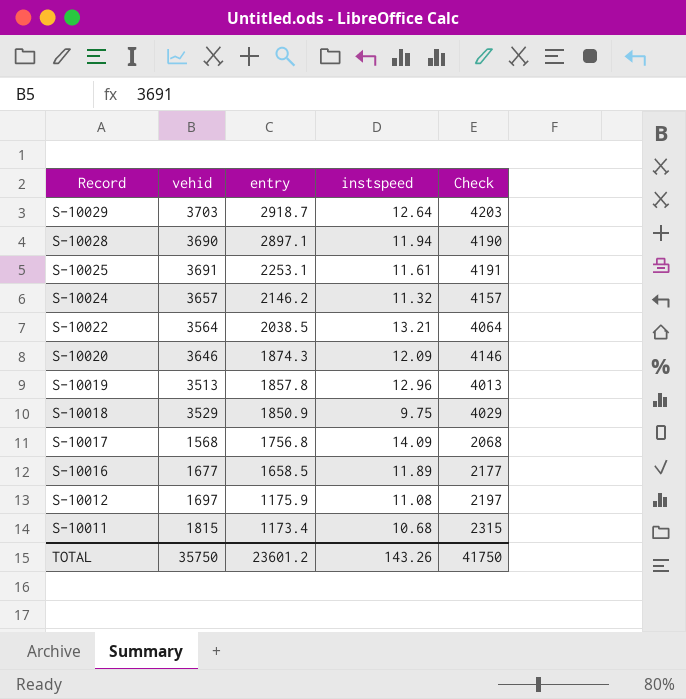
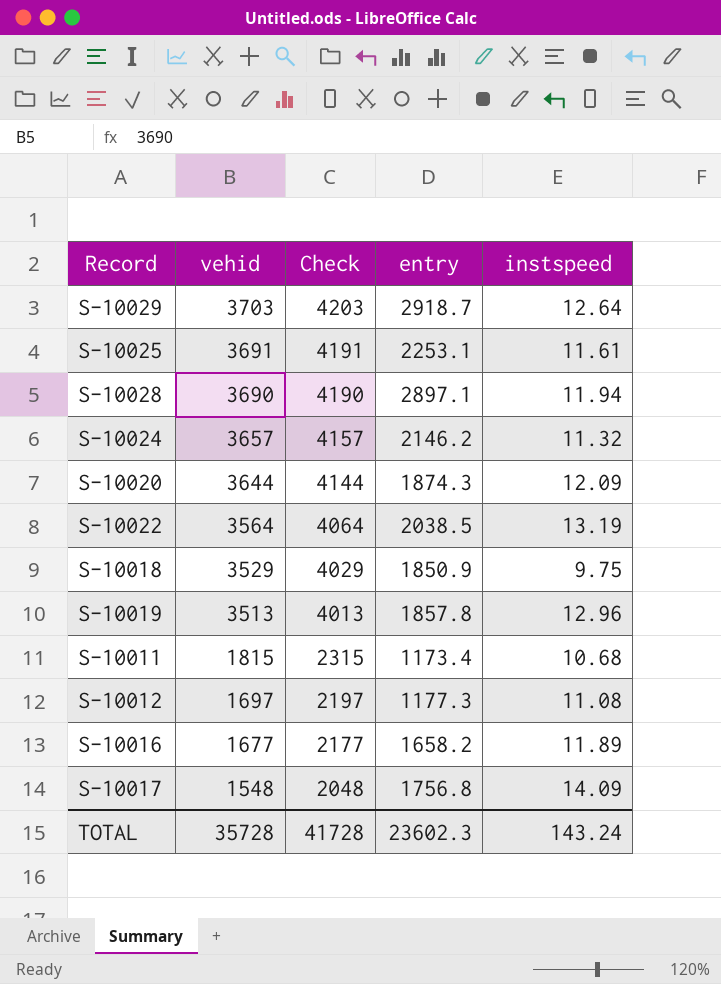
row order: Record descending -> vehid descending
column Check | position: 5 -> 3
S-10020 | vehid: 3646 -> 3644
S-10020 | Check: 4146 -> 4144
S-10022 | instspeed: 13.21 -> 13.19
S-10012 | entry: 1175.9 -> 1177.3
S-10016 | entry: 1658.5 -> 1658.2
S-10017 | vehid: 1568 -> 1548
S-10017 | Check: 2068 -> 2048
TOTAL | vehid: 35750 -> 35728
TOTAL | Check: 41750 -> 41728
TOTAL | entry: 23601.2 -> 23602.3
TOTAL | instspeed: 143.26 -> 143.24

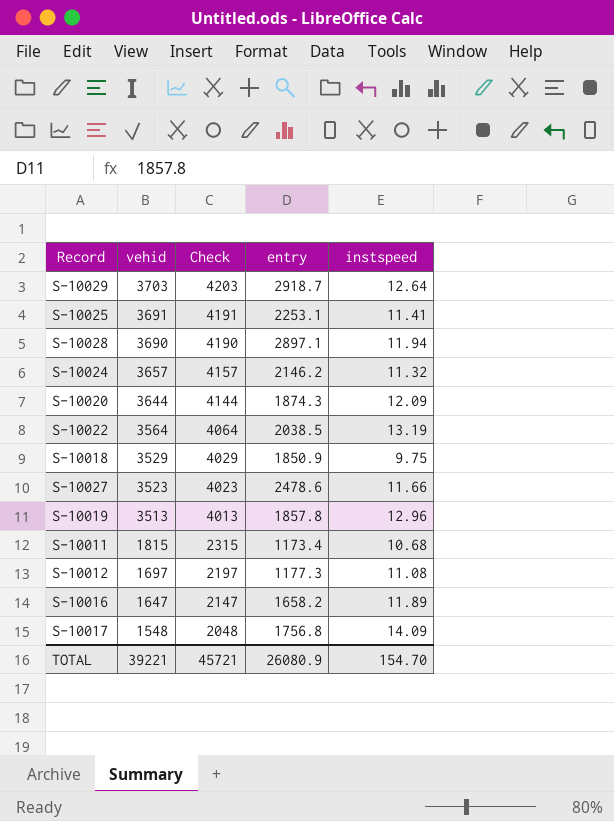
S-10025 | instspeed: 11.61 -> 11.41
row S-10027: none -> 3523 | 4023 | 2478.6 | 11.66
S-10016 | vehid: 1677 -> 1647
S-10016 | Check: 2177 -> 2147
TOTAL | vehid: 35728 -> 39221
TOTAL | Check: 41728 -> 45721
TOTAL | entry: 23602.3 -> 26080.9
TOTAL | instspeed: 143.24 -> 154.70

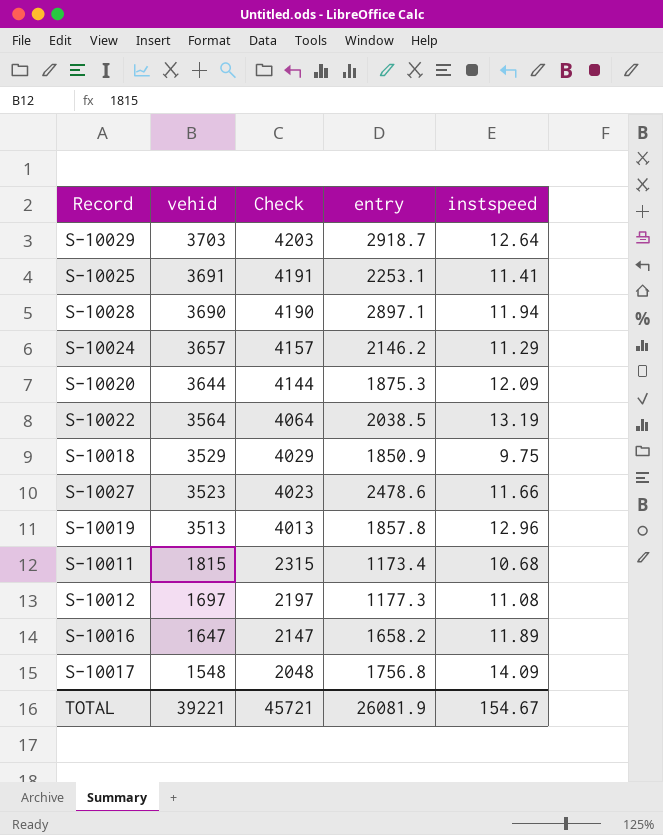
S-10024 | instspeed: 11.32 -> 11.29
S-10020 | entry: 1874.3 -> 1875.3
TOTAL | entry: 26080.9 -> 26081.9
TOTAL | instspeed: 154.70 -> 154.67

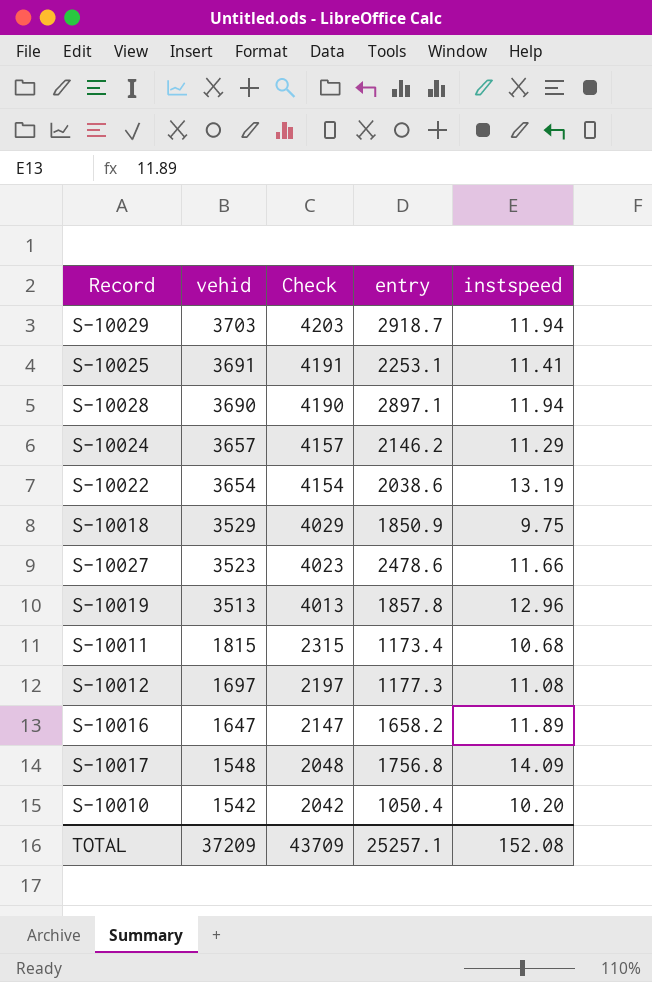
row S-10020: 3644 | 4144 | 1875.3 | 12.09 -> none
S-10029 | instspeed: 12.64 -> 11.94
S-10022 | vehid: 3564 -> 3654
S-10022 | Check: 4064 -> 4154
S-10022 | entry: 2038.5 -> 2038.6
row S-10010: none -> 1542 | 2042 | 1050.4 | 10.20
TOTAL | vehid: 39221 -> 37209
TOTAL | Check: 45721 -> 43709
TOTAL | entry: 26081.9 -> 25257.1
TOTAL | instspeed: 154.67 -> 152.08

